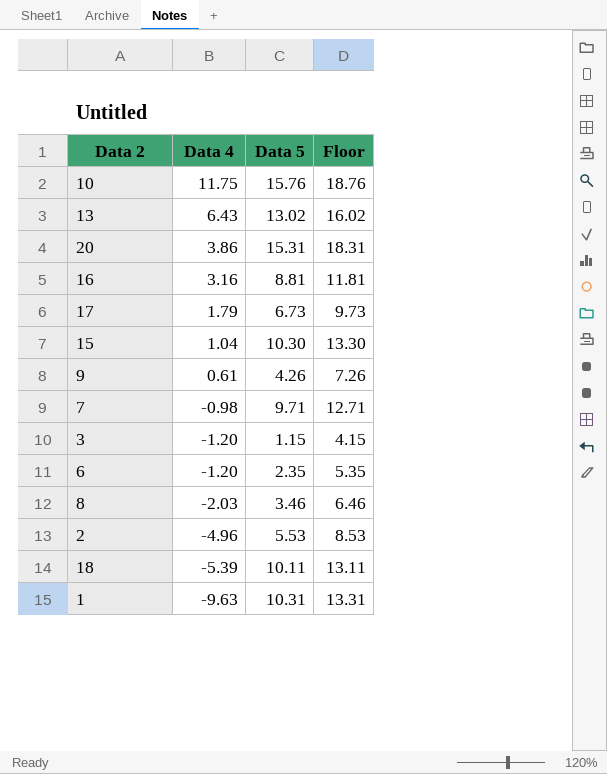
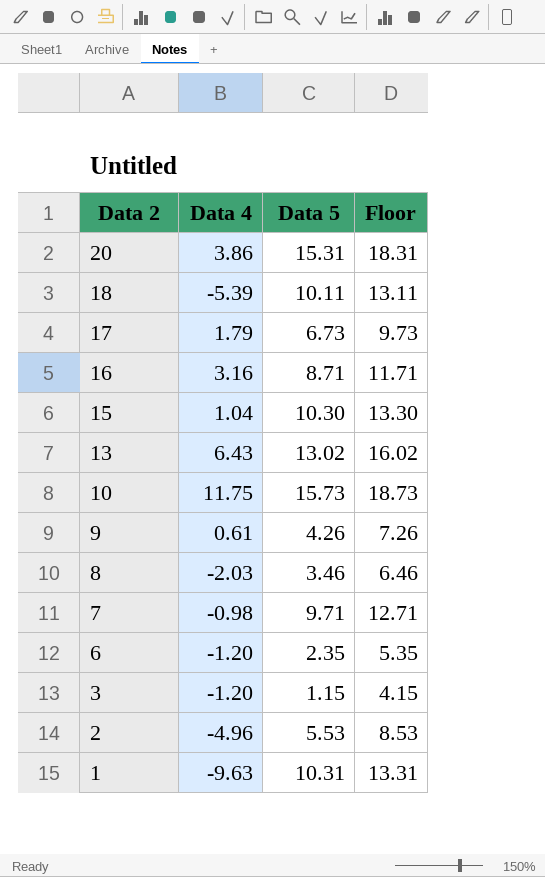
row order: Data 4 descending -> Data 2 descending
16 | Data 5: 8.81 -> 8.71
16 | Floor: 11.81 -> 11.71
10 | Data 5: 15.76 -> 15.73
10 | Floor: 18.76 -> 18.73

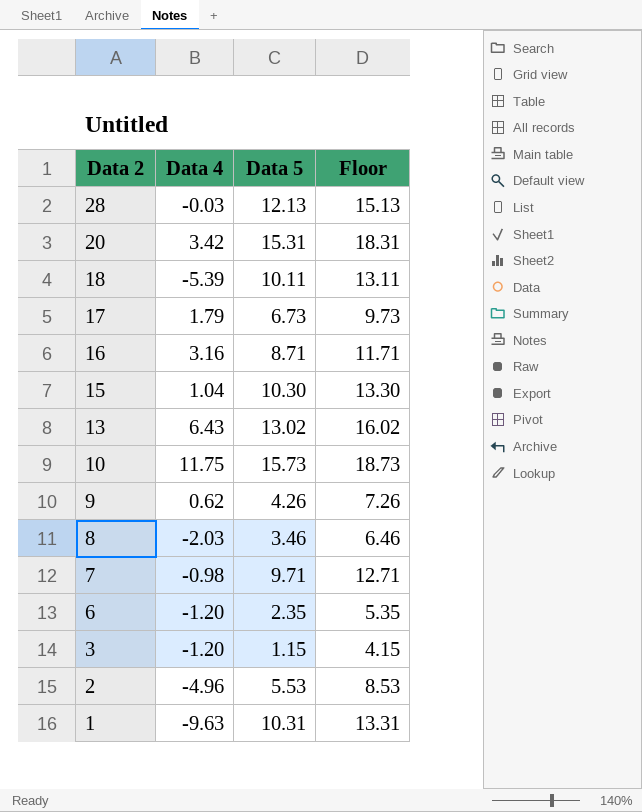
row 28: none -> -0.03 | 12.13 | 15.13
20 | Data 4: 3.86 -> 3.42
9 | Data 4: 0.61 -> 0.62

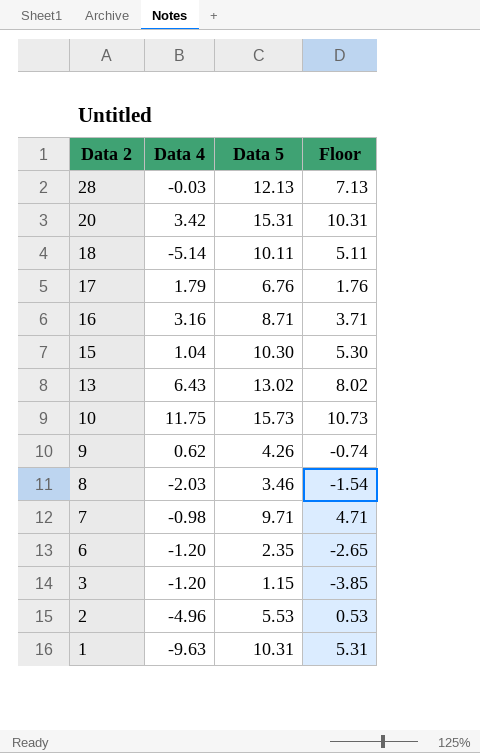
column Floor | formula: [Data 5] + 3 -> [Data 5] - 5
18 | Data 4: -5.39 -> -5.14
17 | Data 5: 6.73 -> 6.76

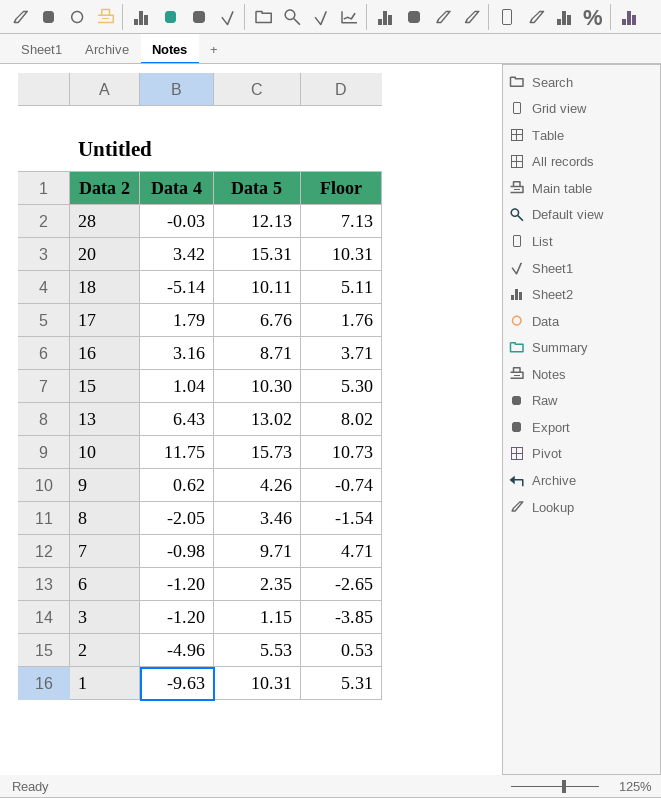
8 | Data 4: -2.03 -> -2.05

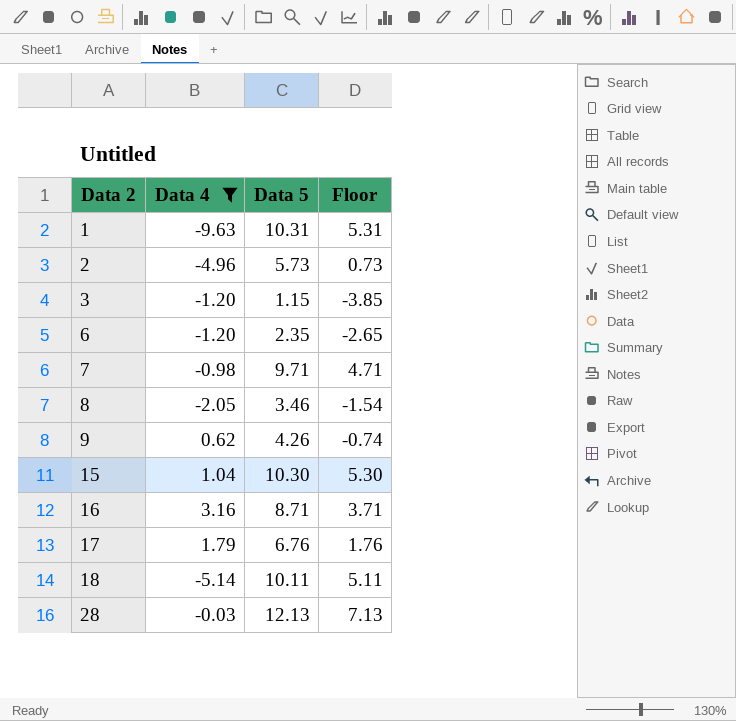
filter: none -> Data 4 <= 3.16
row order: Data 2 descending -> Data 2 ascending
2 | Data 5: 5.53 -> 5.73
2 | Floor: 0.53 -> 0.73

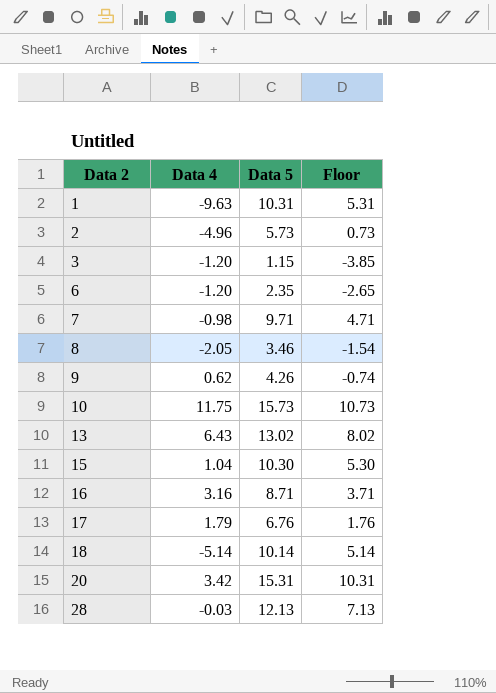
filter: Data 4 <= 3.16 -> none
18 | Data 5: 10.11 -> 10.14
18 | Floor: 5.11 -> 5.14

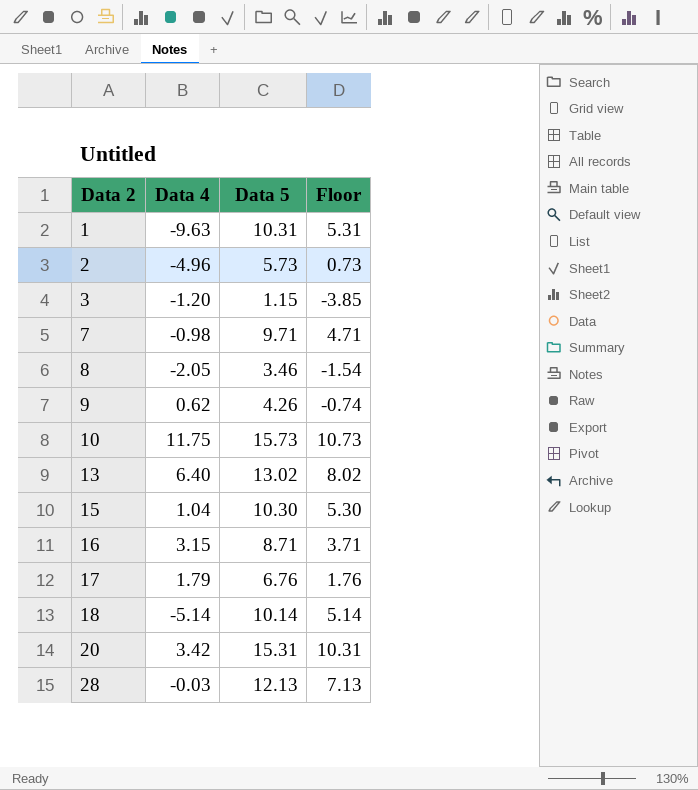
row 6: -1.20 | 2.35 | -2.65 -> none
13 | Data 4: 6.43 -> 6.40
16 | Data 4: 3.16 -> 3.15

